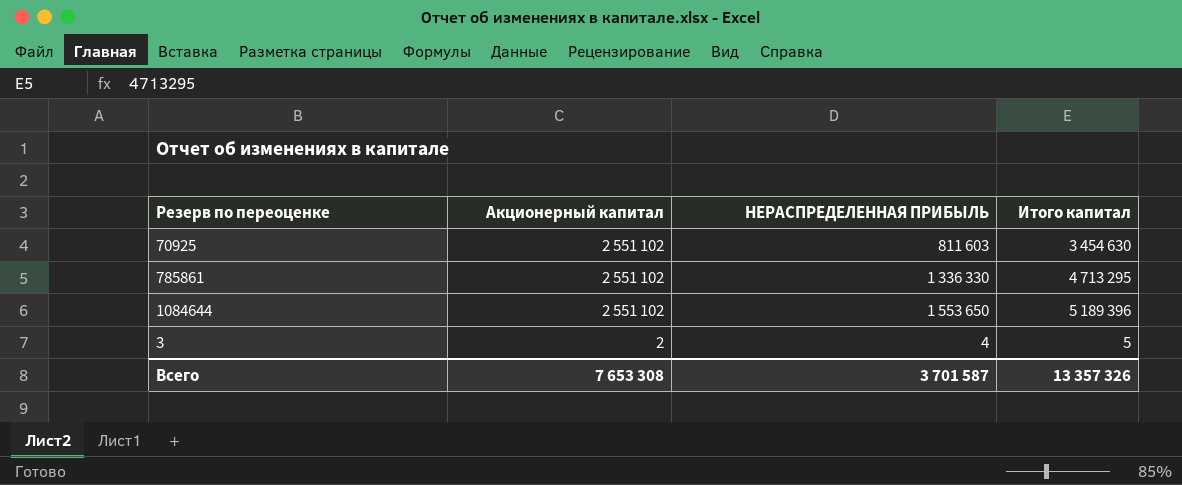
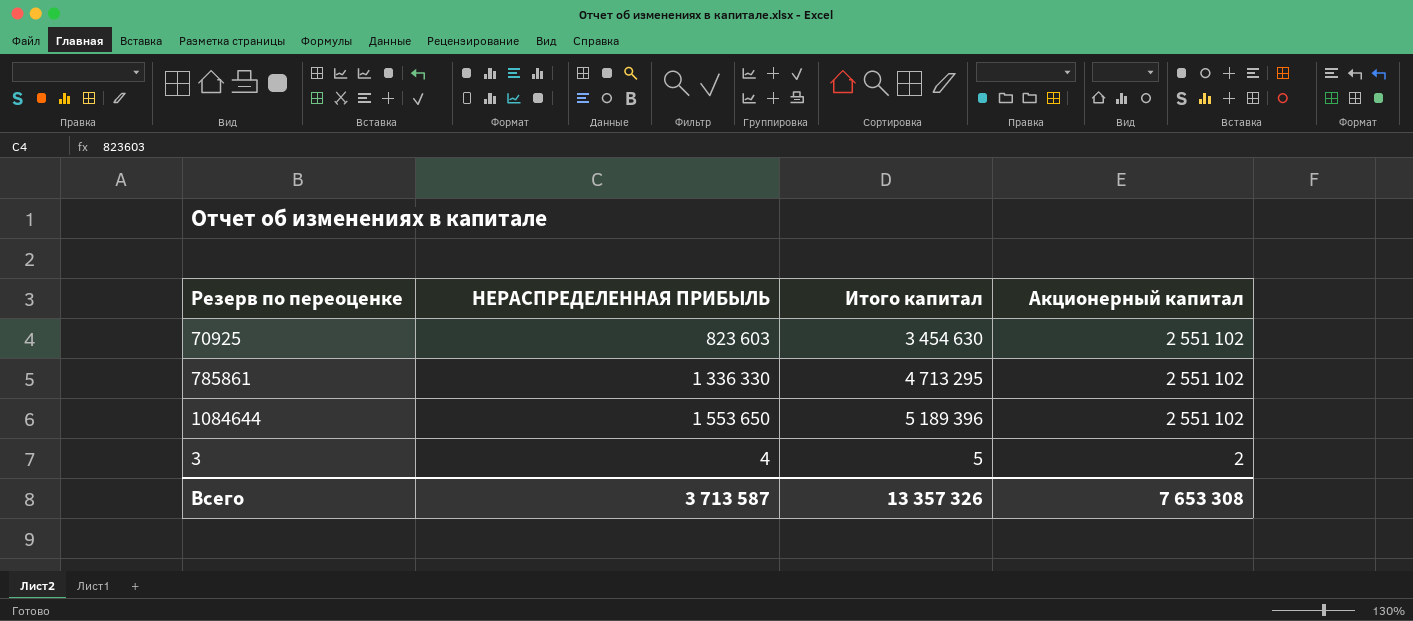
column Акционерный капитал | position: 2 -> 4
70925 | НЕРАСПРЕДЕЛЕННАЯ ПРИБЫЛЬ: 811 603 -> 823 603
Всего | НЕРАСПРЕДЕЛЕННАЯ ПРИБЫЛЬ: 3 701 587 -> 3 713 587

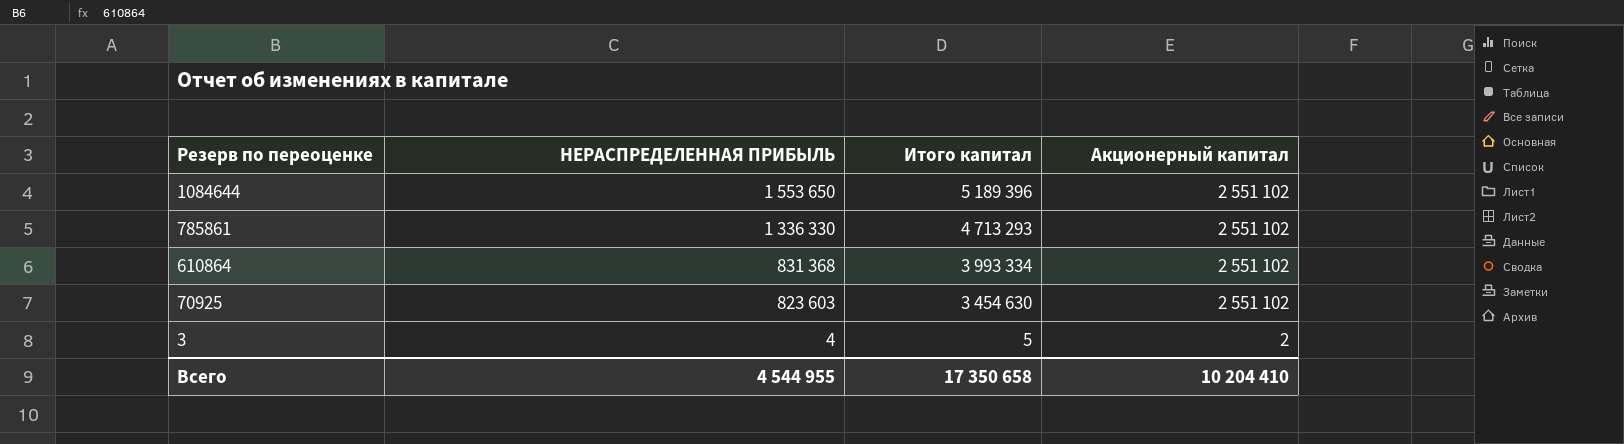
row order: Акционерный капитал descending -> Резерв по переоценке descending
785861 | Итого капитал: 4 713 295 -> 4 713 293
row 610864: none -> 831 368 | 3 993 334 | 2 551 102
Всего | НЕРАСПРЕДЕЛЕННАЯ ПРИБЫЛЬ: 3 713 587 -> 4 544 955
Всего | Итого капитал: 13 357 326 -> 17 350 658
Всего | Акционерный капитал: 7 653 308 -> 10 204 410

